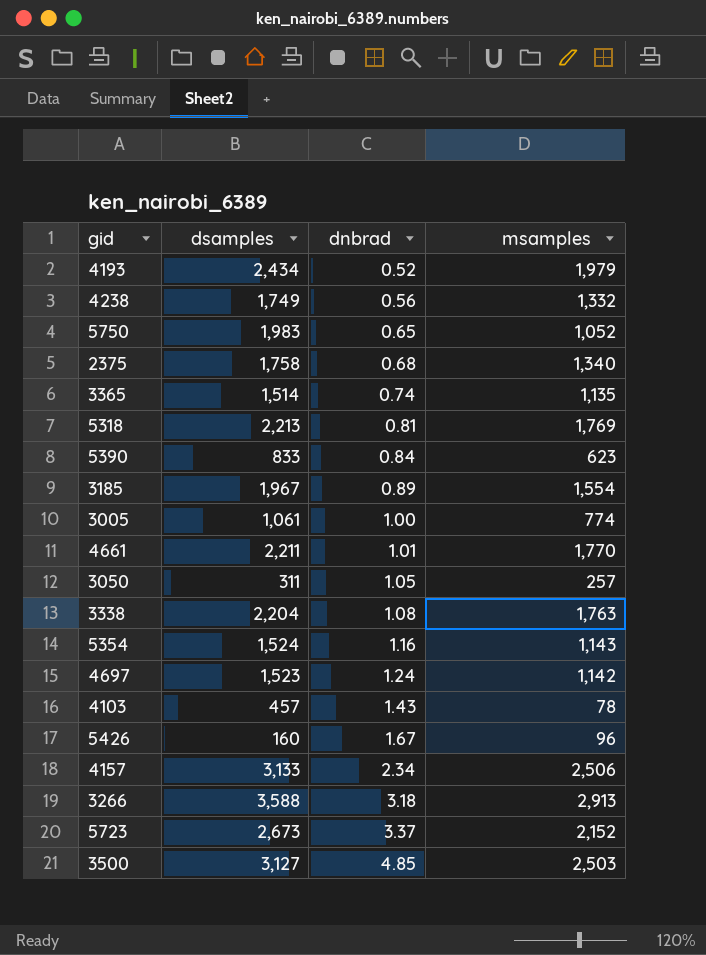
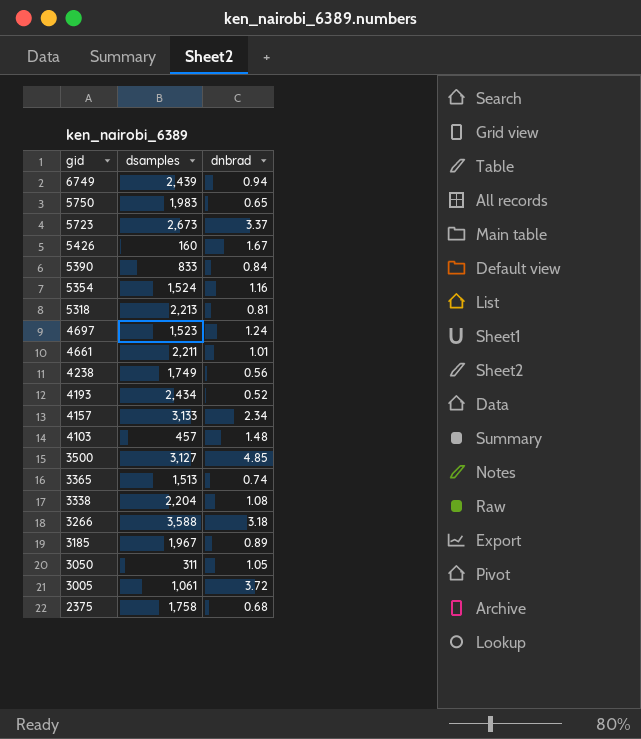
row order: dnbrad ascending -> gid descending
column msamples | position: 4 -> none
row 6749: none -> 2,439 | 0.94
4103 | dnbrad: 1.43 -> 1.48
3365 | dsamples: 1,514 -> 1,513
3005 | dnbrad: 1.00 -> 3.72

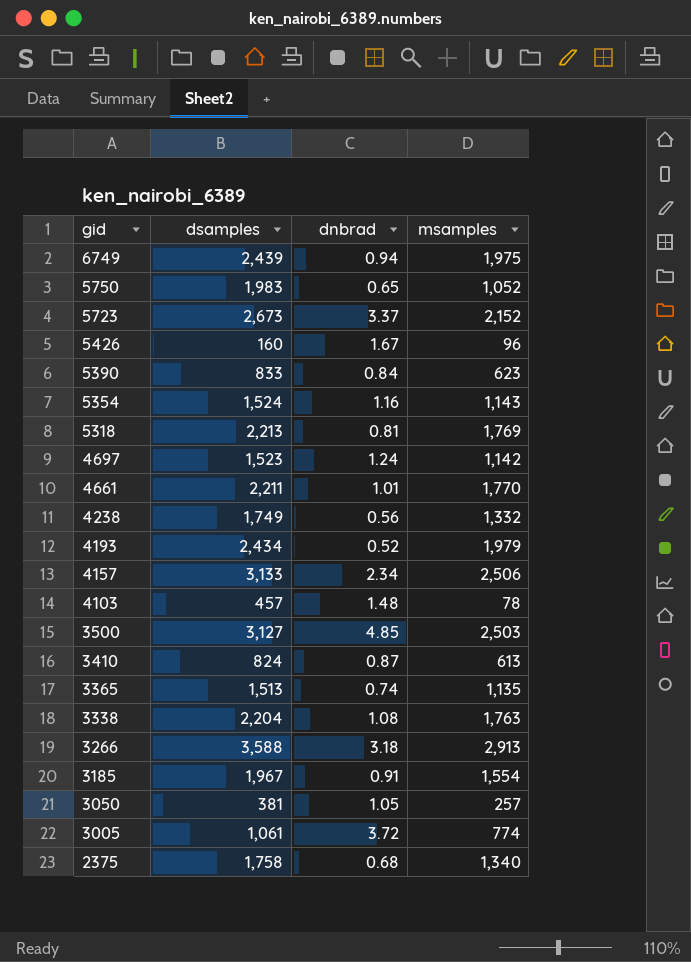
column msamples | position: none -> 4
row 3410: none -> 824 | 0.87 | 613
3185 | dnbrad: 0.89 -> 0.91
3050 | dsamples: 311 -> 381

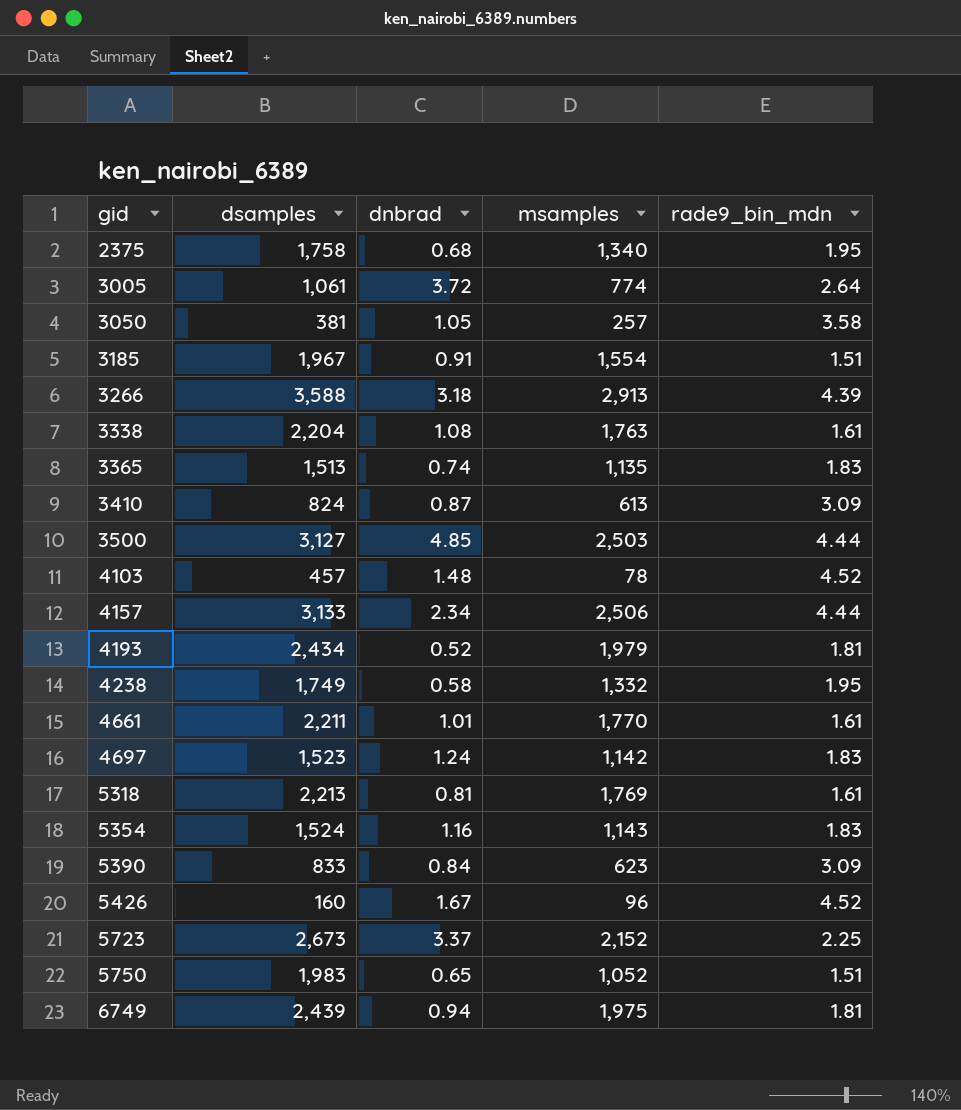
row order: gid descending -> gid ascending
column rade9_bin_mdn | position: none -> 5
4238 | dnbrad: 0.56 -> 0.58

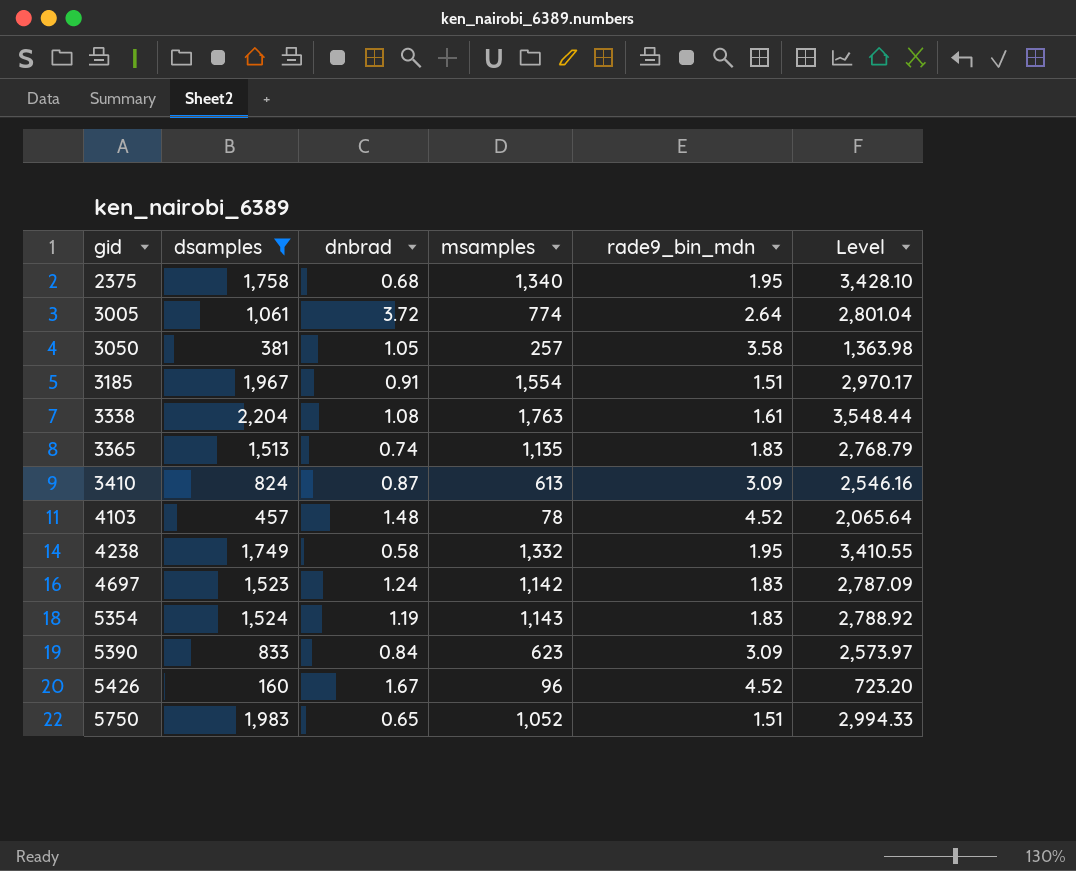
filter: none -> dsamples <= 2,204
column Level | formula: none -> [dsamples] * [rade9_bin_mdn]
5354 | dnbrad: 1.16 -> 1.19

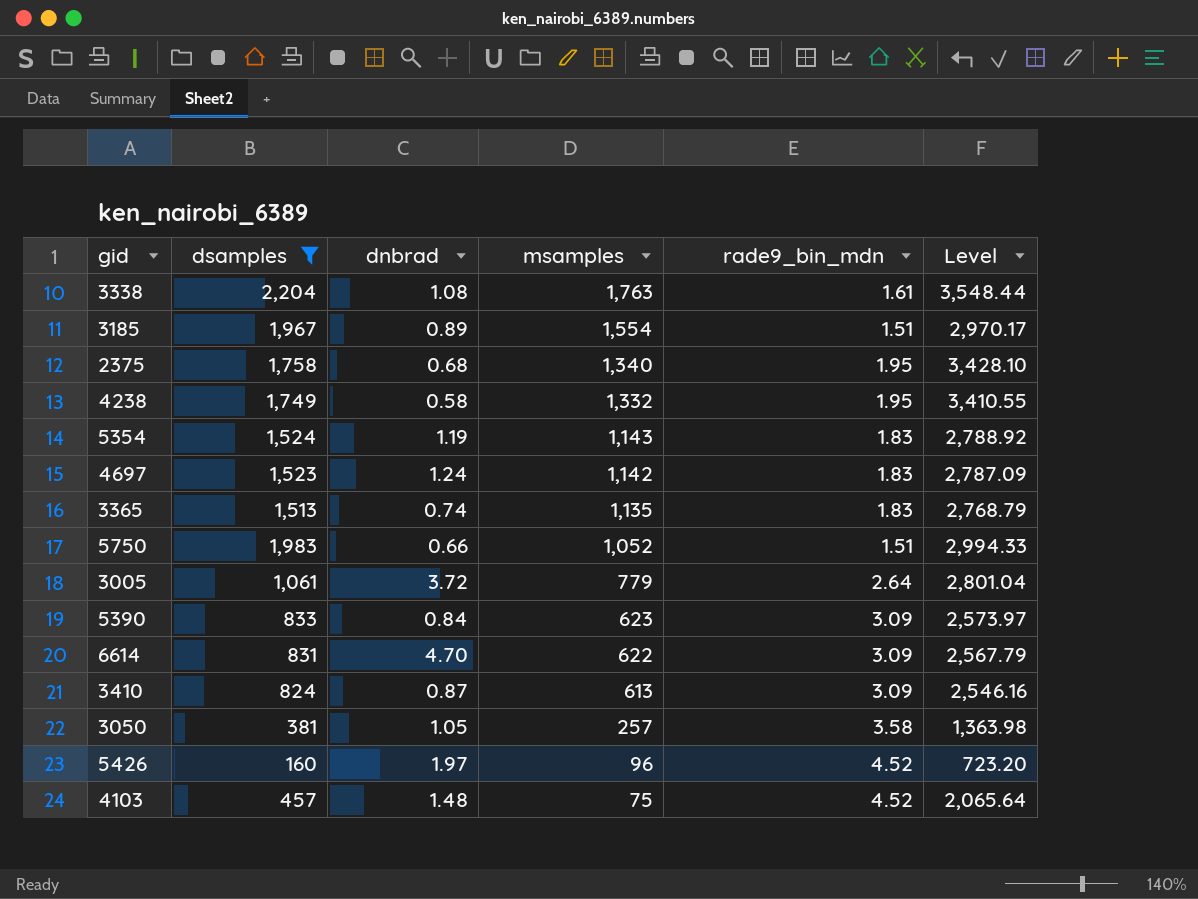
row order: gid ascending -> msamples descending
3185 | dnbrad: 0.91 -> 0.89
5750 | dnbrad: 0.65 -> 0.66
3005 | msamples: 774 -> 779
row 6614: none -> 831 | 4.70 | 622 | 3.09 | 2,567.79
5426 | dnbrad: 1.67 -> 1.97
4103 | msamples: 78 -> 75

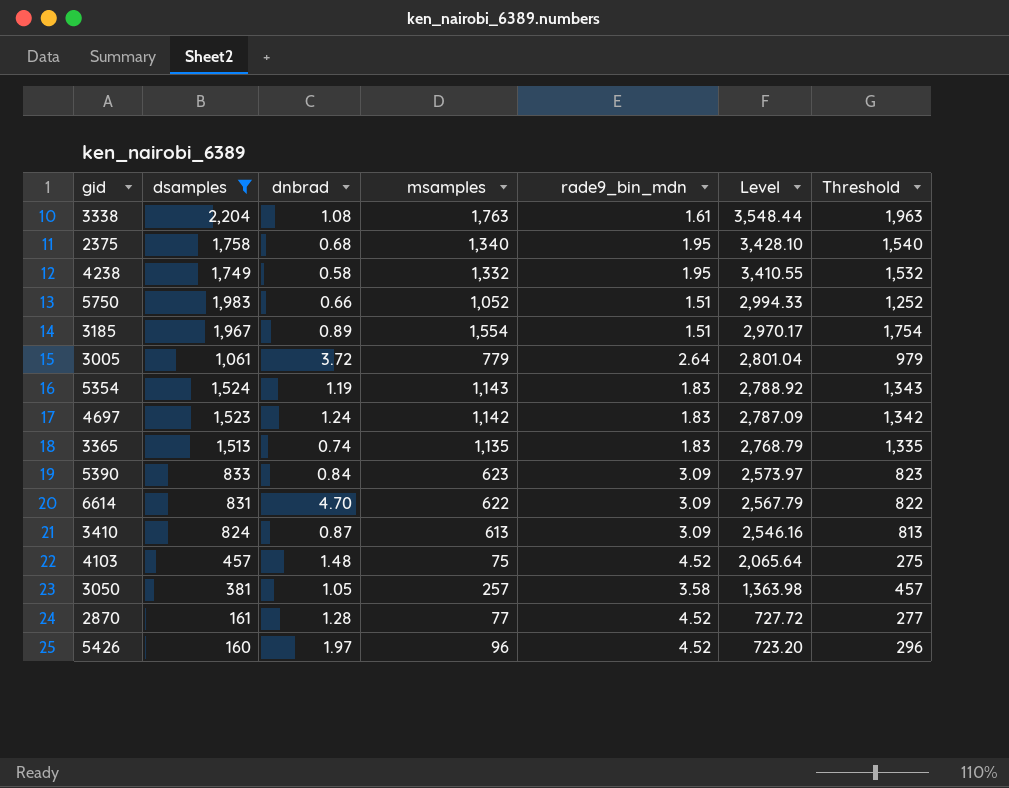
row order: msamples descending -> Level descending
column Threshold | formula: none -> [msamples] + 200
row 2870: none -> 161 | 1.28 | 77 | 4.52 | 727.72 | 277

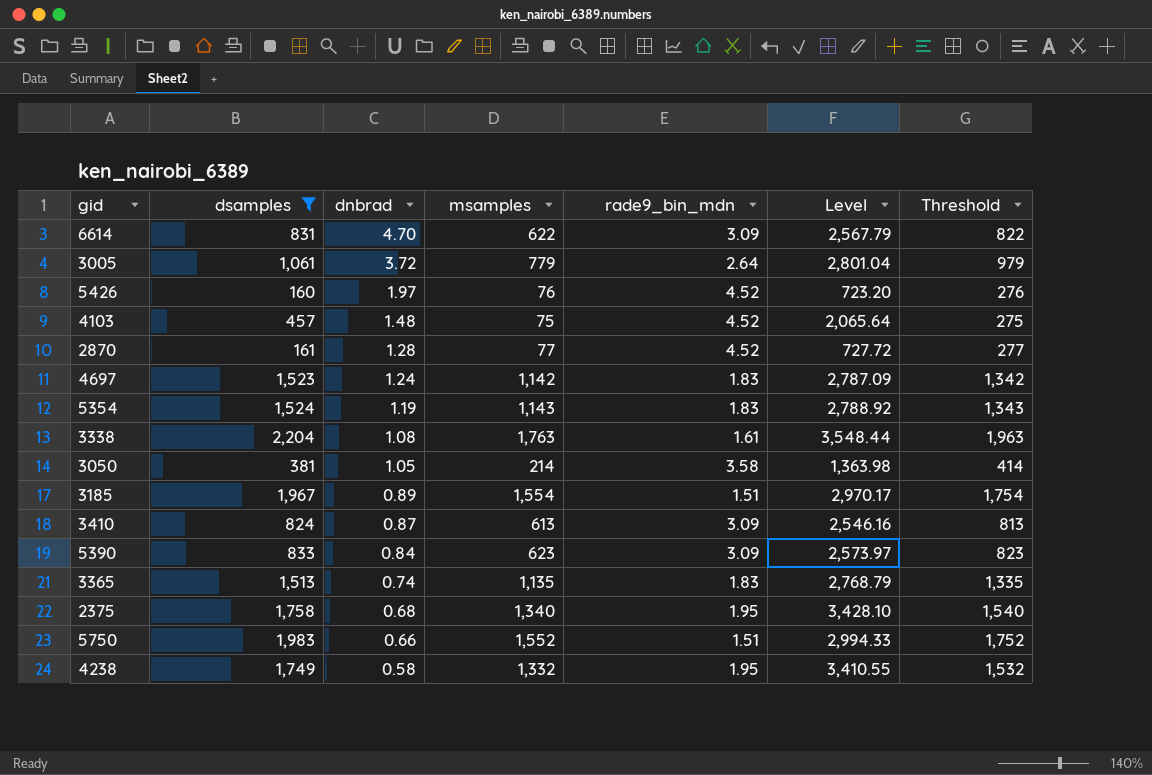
row order: Level descending -> dnbrad descending
5426 | msamples: 96 -> 76
5426 | Threshold: 296 -> 276
3050 | msamples: 257 -> 214
3050 | Threshold: 457 -> 414
5750 | msamples: 1,052 -> 1,552
5750 | Threshold: 1,252 -> 1,752

